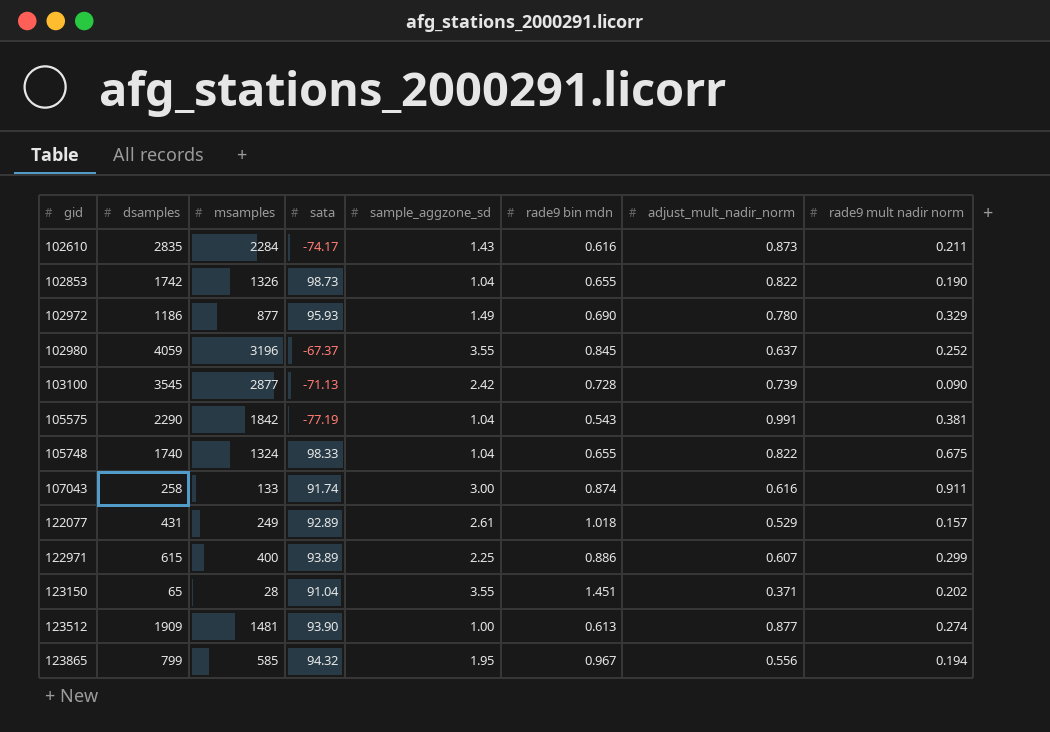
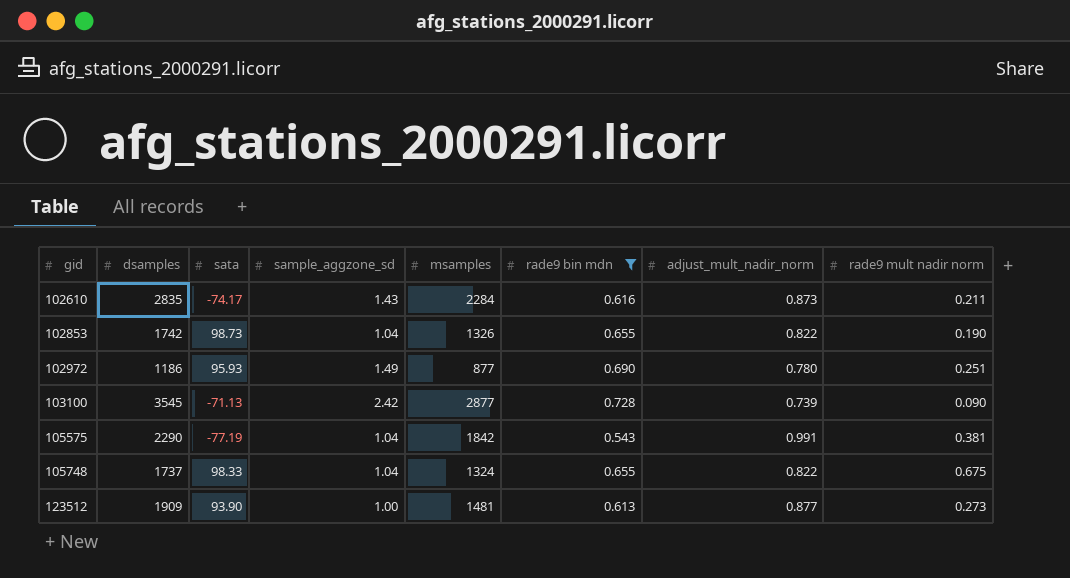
filter: none -> rade9 bin mdn <= 0.728
column msamples | position: 3 -> 5
102972 | rade9 mult nadir norm: 0.329 -> 0.251
105748 | dsamples: 1740 -> 1737
123512 | rade9 mult nadir norm: 0.274 -> 0.273

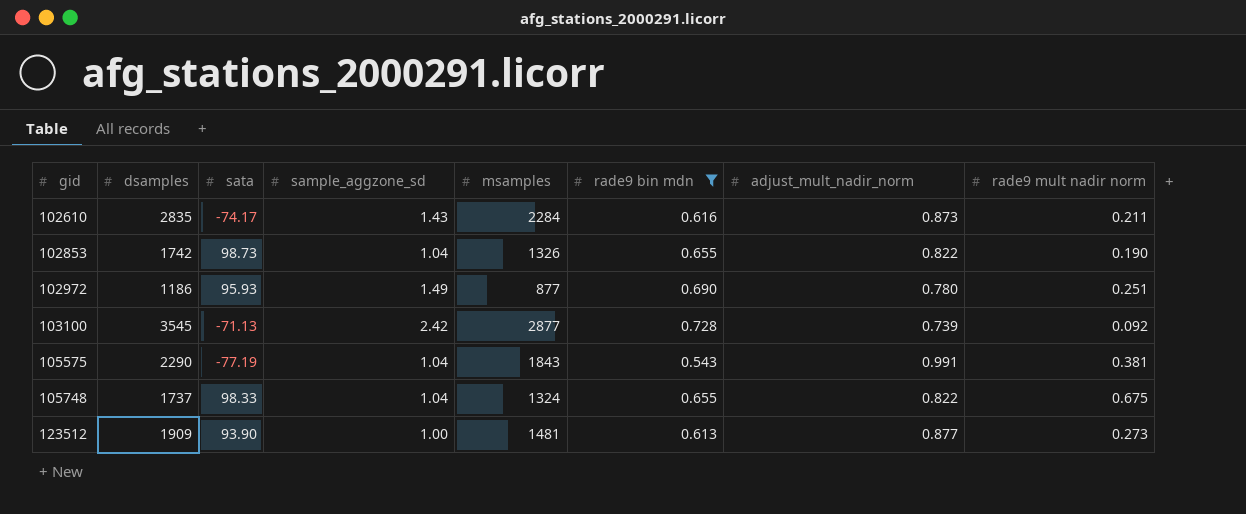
103100 | rade9 mult nadir norm: 0.090 -> 0.092
105575 | msamples: 1842 -> 1843

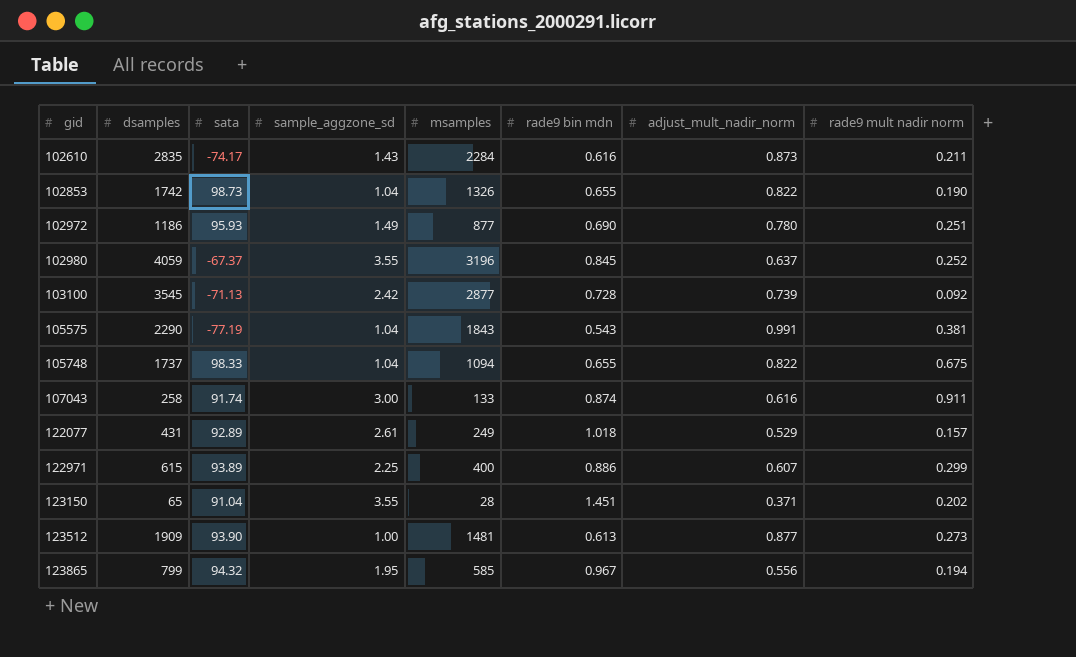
filter: rade9 bin mdn <= 0.728 -> none
105748 | msamples: 1324 -> 1094

